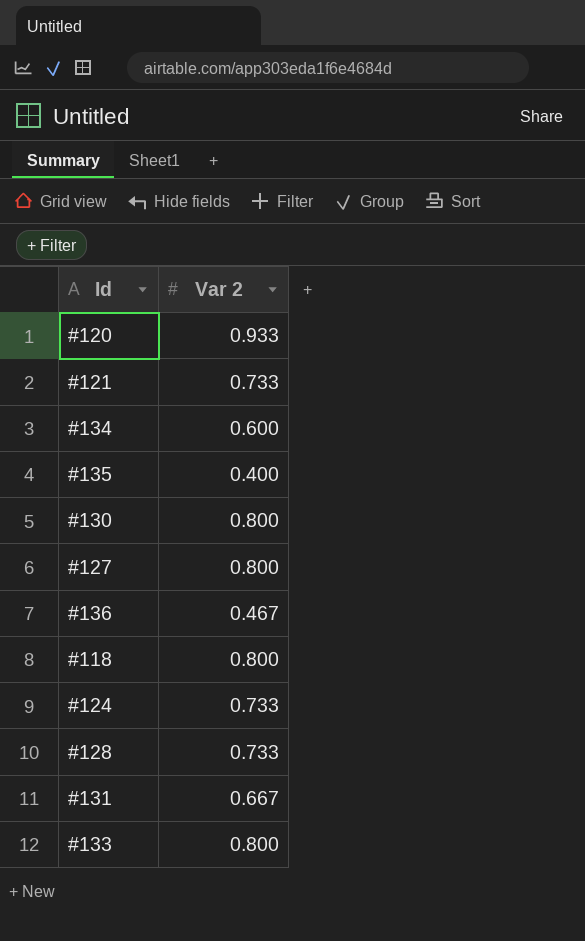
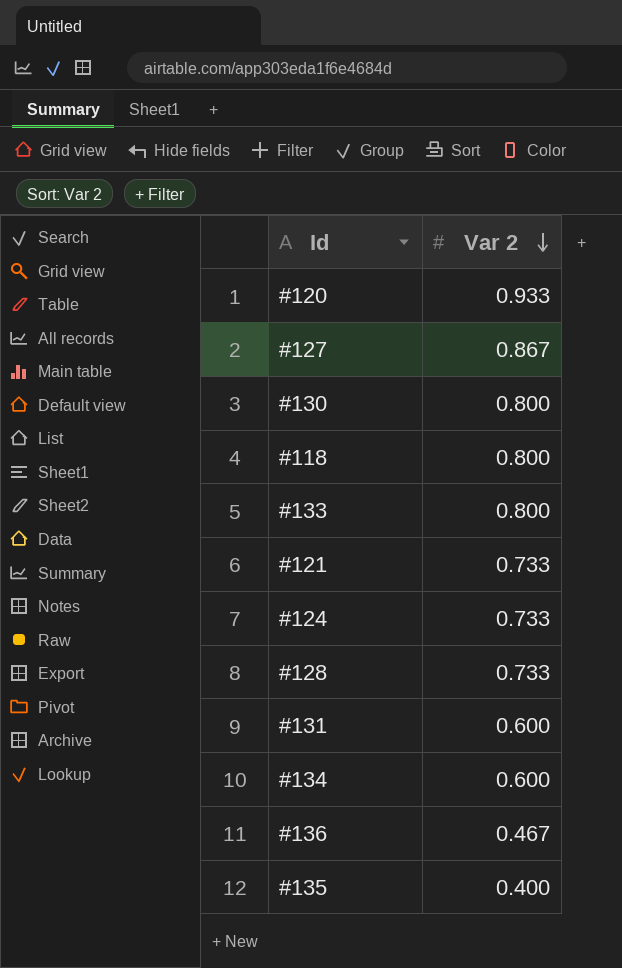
row order: none -> Var 2 descending
#127 | Var 2: 0.800 -> 0.867
#131 | Var 2: 0.667 -> 0.600

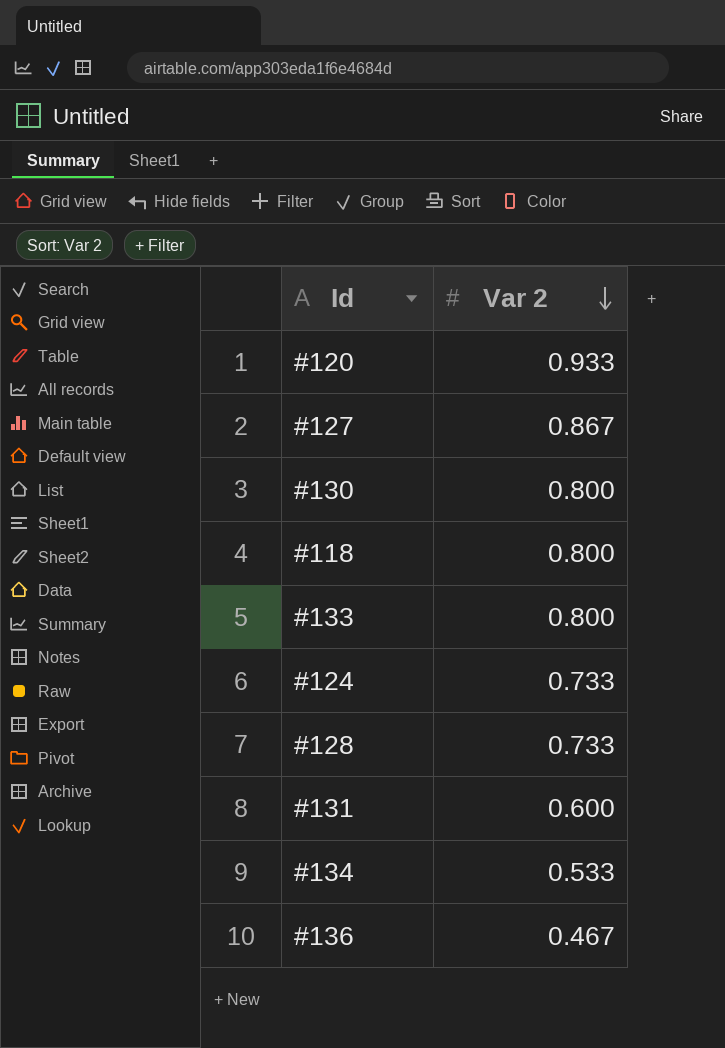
row #121: 0.733 -> none
row #135: 0.400 -> none
#134 | Var 2: 0.600 -> 0.533

